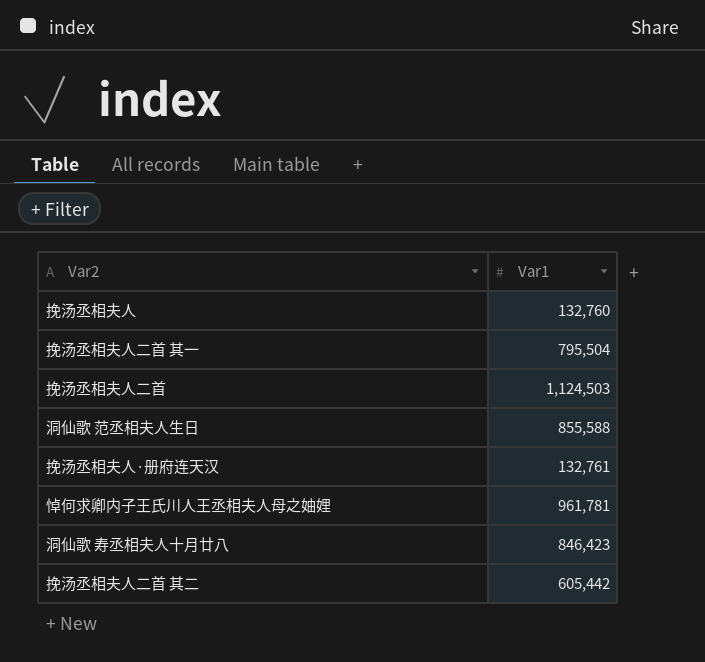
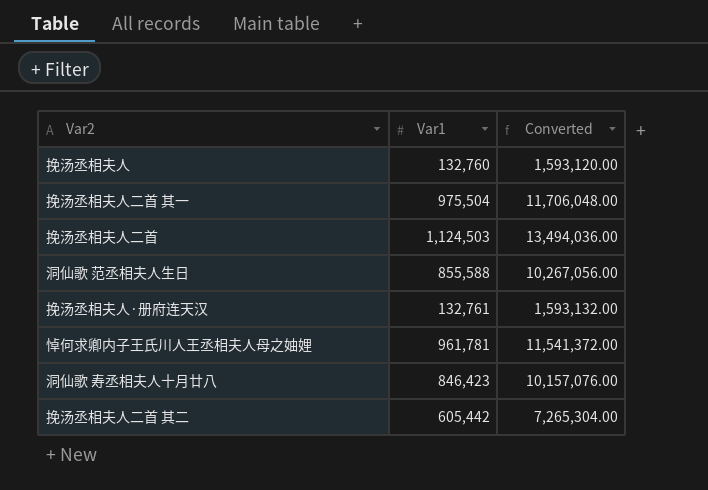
column Converted | formula: none -> [Var1] * 12
挽汤丞相夫人二首 其一 | Var1: 795,504 -> 975,504

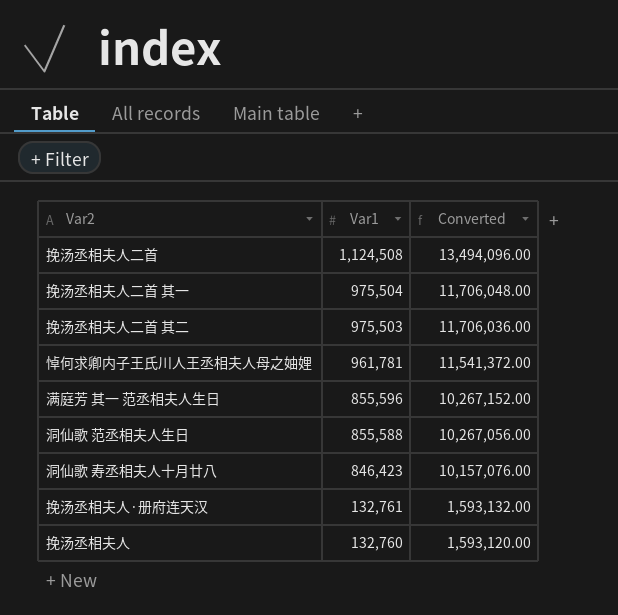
row order: none -> Var1 descending
挽汤丞相夫人二首 | Var1: 1,124,503 -> 1,124,508
挽汤丞相夫人二首 | Converted: 13,494,036.00 -> 13,494,096.00
挽汤丞相夫人二首 其二 | Var1: 605,442 -> 975,503
挽汤丞相夫人二首 其二 | Converted: 7,265,304.00 -> 11,706,036.00
row 满庭芳 其一 范丞相夫人生日: none -> 855,596 | 10,267,152.00

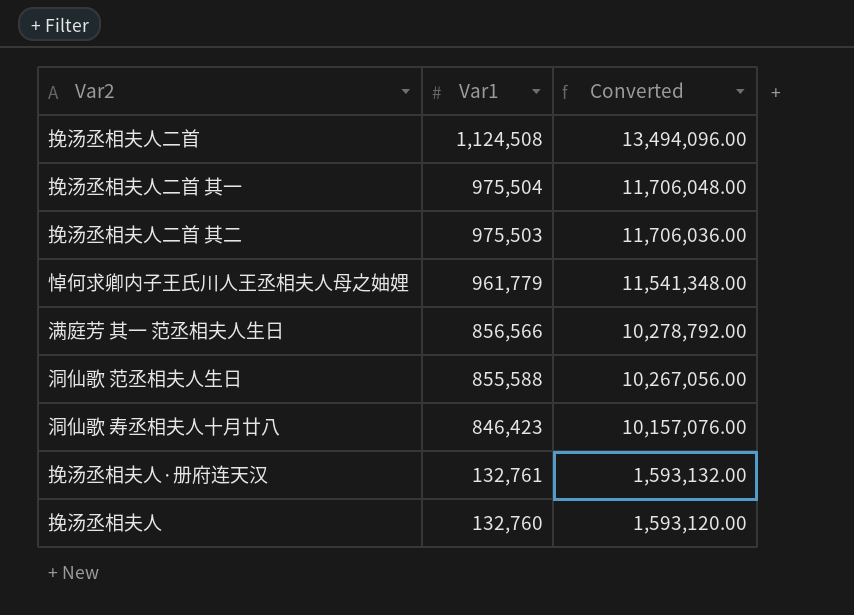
悼何求卿内子王氏川人王丞相夫人母之妯娌 | Var1: 961,781 -> 961,779
悼何求卿内子王氏川人王丞相夫人母之妯娌 | Converted: 11,541,372.00 -> 11,541,348.00
满庭芳 其一 范丞相夫人生日 | Var1: 855,596 -> 856,566
满庭芳 其一 范丞相夫人生日 | Converted: 10,267,152.00 -> 10,278,792.00

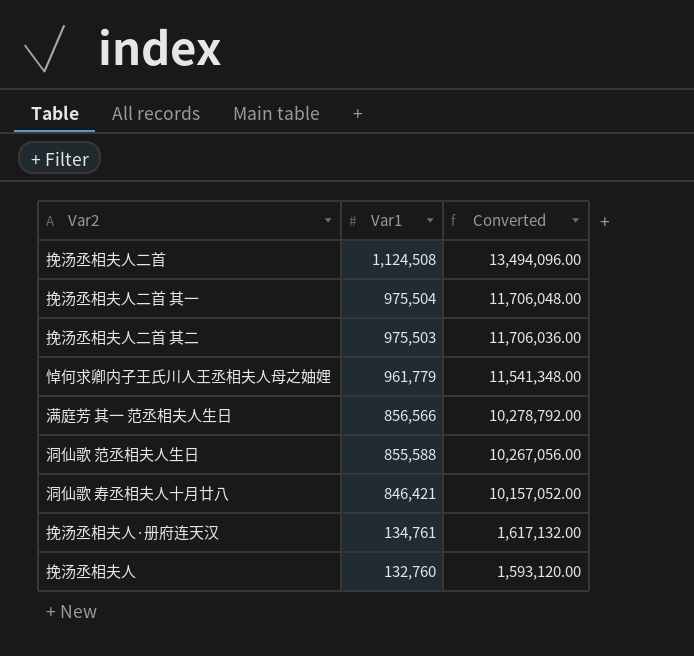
洞仙歌 寿丞相夫人十月廿八 | Var1: 846,423 -> 846,421
洞仙歌 寿丞相夫人十月廿八 | Converted: 10,157,076.00 -> 10,157,052.00
挽汤丞相夫人·册府连天汉 | Var1: 132,761 -> 134,761
挽汤丞相夫人·册府连天汉 | Converted: 1,593,132.00 -> 1,617,132.00

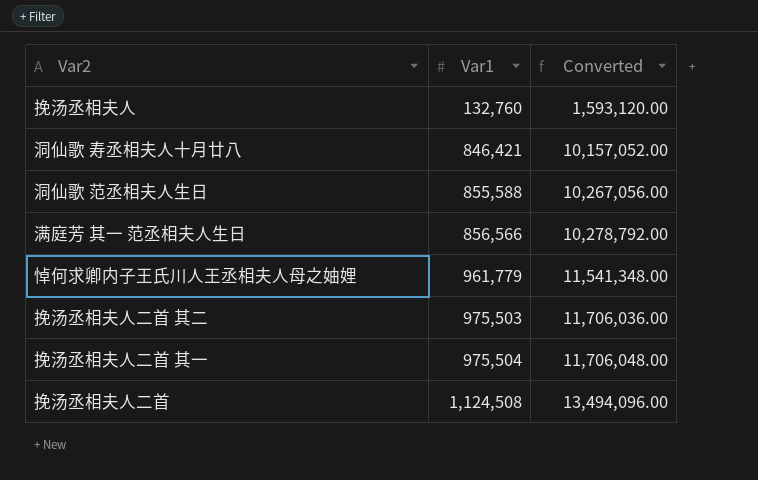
row order: Var1 descending -> Var1 ascending
row 挽汤丞相夫人·册府连天汉: 134,761 | 1,617,132.00 -> none

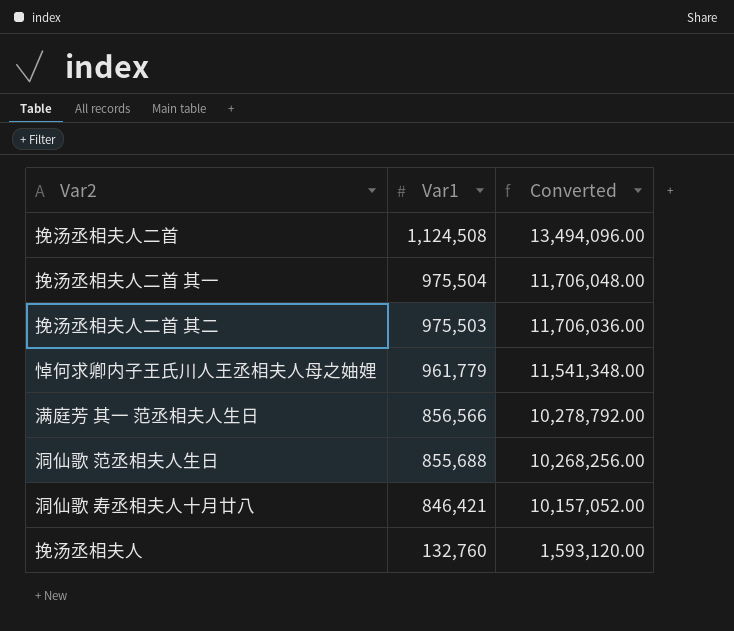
row order: Var1 ascending -> Var1 descending
洞仙歌 范丞相夫人生日 | Var1: 855,588 -> 855,688
洞仙歌 范丞相夫人生日 | Converted: 10,267,056.00 -> 10,268,256.00

